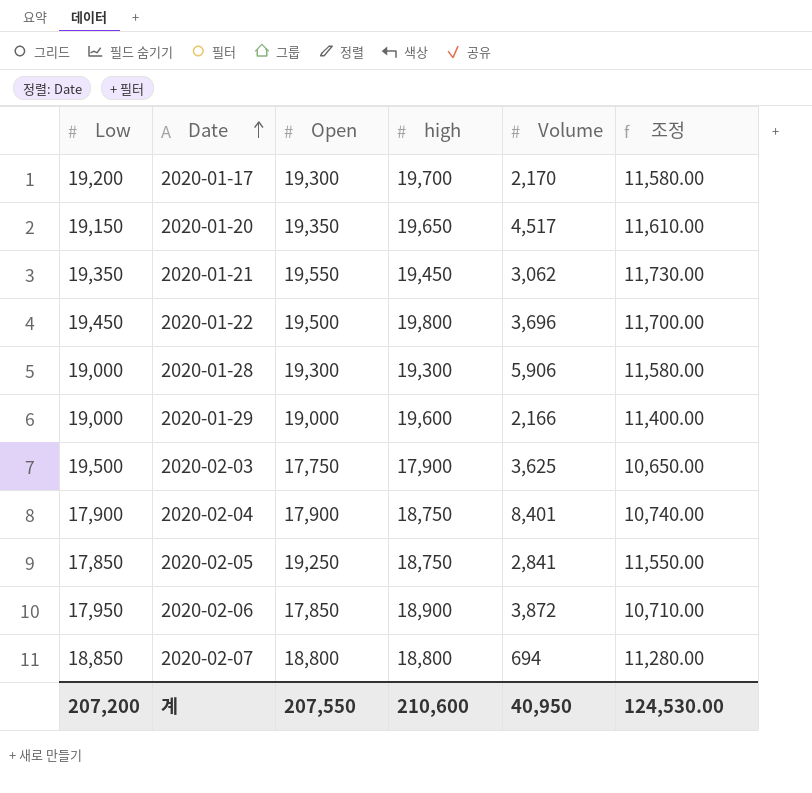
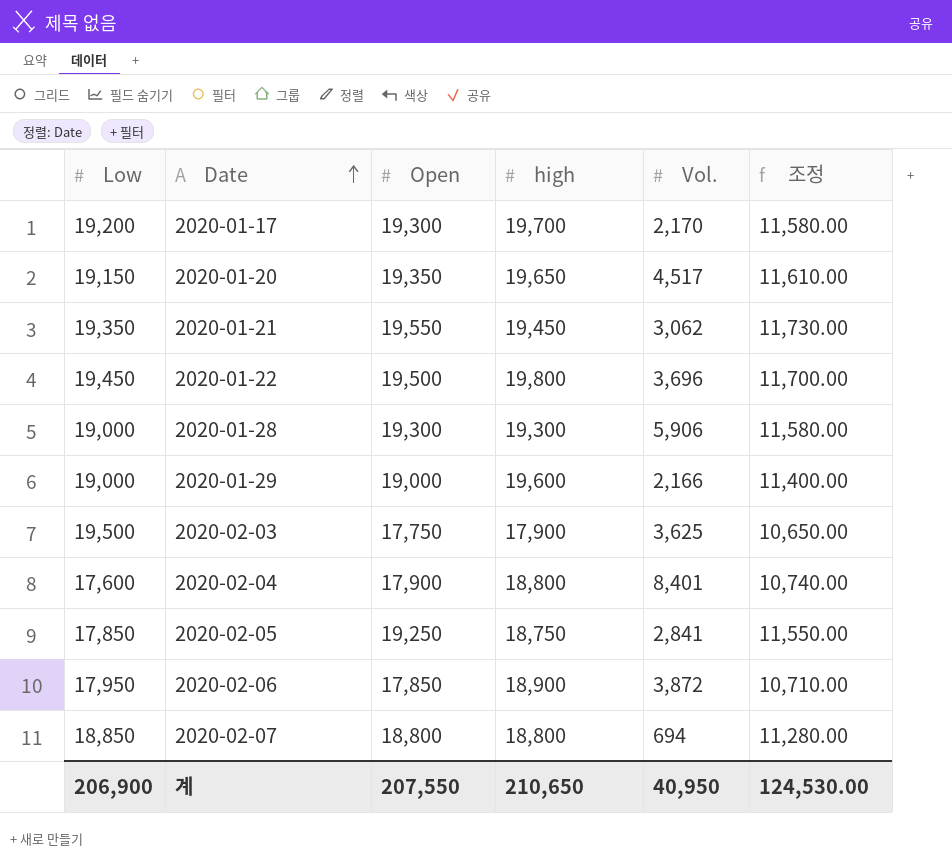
column name: Volume -> Vol.
2020-02-04 | Low: 17,900 -> 17,600
2020-02-04 | high: 18,750 -> 18,800
계 | Low: 207,200 -> 206,900
계 | high: 210,600 -> 210,650

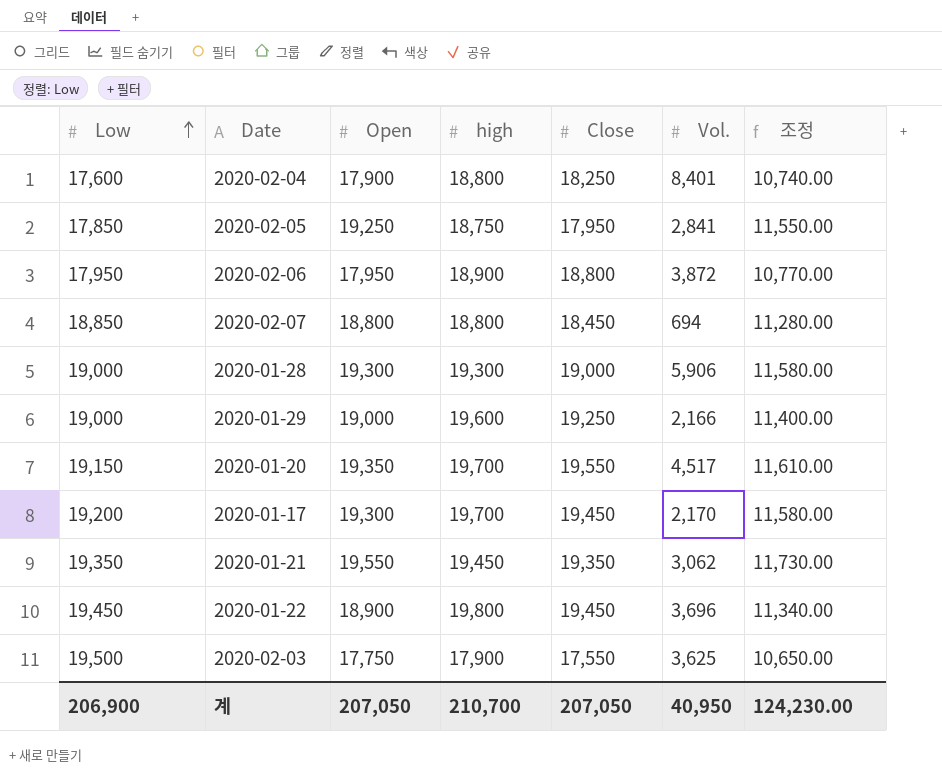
row order: Date ascending -> Low ascending
column Close | position: none -> 5
2020-02-06 | Open: 17,850 -> 17,950
2020-02-06 | 조정: 10,710.00 -> 10,770.00
2020-01-20 | high: 19,650 -> 19,700
2020-01-22 | Open: 19,500 -> 18,900
2020-01-22 | 조정: 11,700.00 -> 11,340.00
계 | Open: 207,550 -> 207,050
계 | high: 210,650 -> 210,700
계 | 조정: 124,530.00 -> 124,230.00

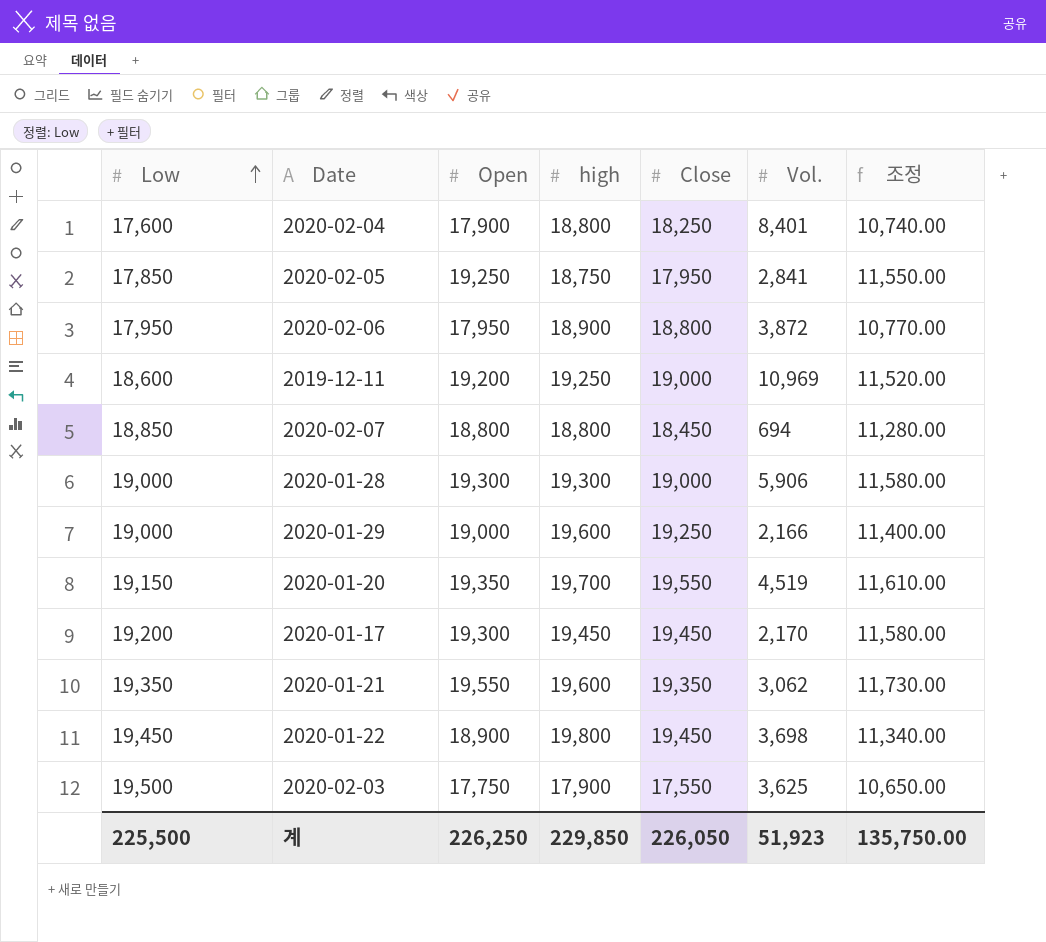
row 2019-12-11: none -> 18,600 | 19,200 | 19,250 | 19,000 | 10,969 | 11,520.00
2020-01-20 | Vol.: 4,517 -> 4,519
2020-01-17 | high: 19,700 -> 19,450
2020-01-21 | high: 19,450 -> 19,600
2020-01-22 | Vol.: 3,696 -> 3,698
계 | Low: 206,900 -> 225,500
계 | Open: 207,050 -> 226,250
계 | high: 210,700 -> 229,850
계 | Close: 207,050 -> 226,050
계 | Vol.: 40,950 -> 51,923
계 | 조정: 124,230.00 -> 135,750.00

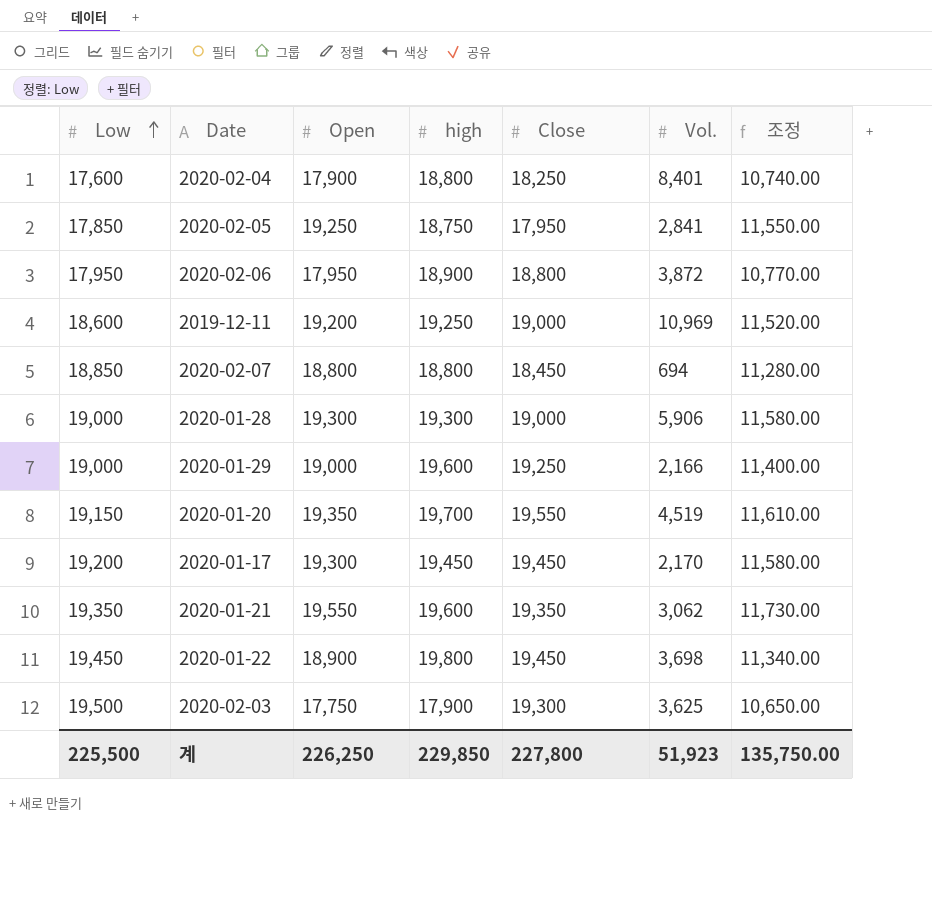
2020-02-03 | Close: 17,550 -> 19,300
계 | Close: 226,050 -> 227,800

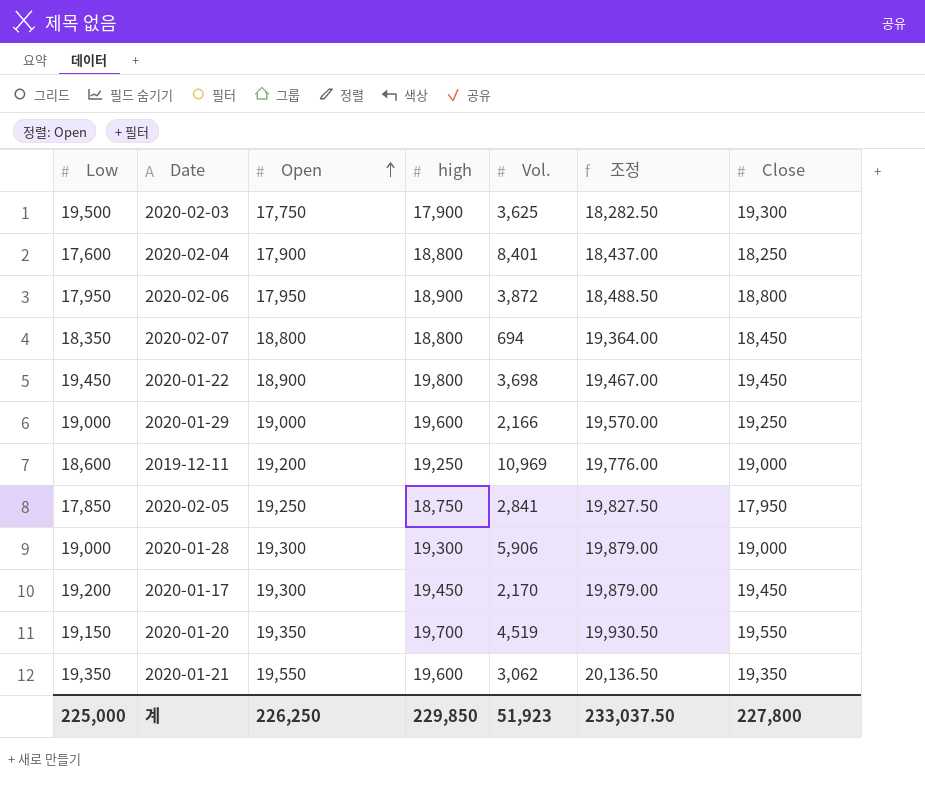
row order: Low ascending -> Open ascending
column 조정 | formula: [Open] * 0.6 -> [Open] * 1.03
column Close | position: 5 -> 7
2020-02-07 | Low: 18,850 -> 18,350
계 | Low: 225,500 -> 225,000
계 | 조정: 135,750.00 -> 233,037.50

